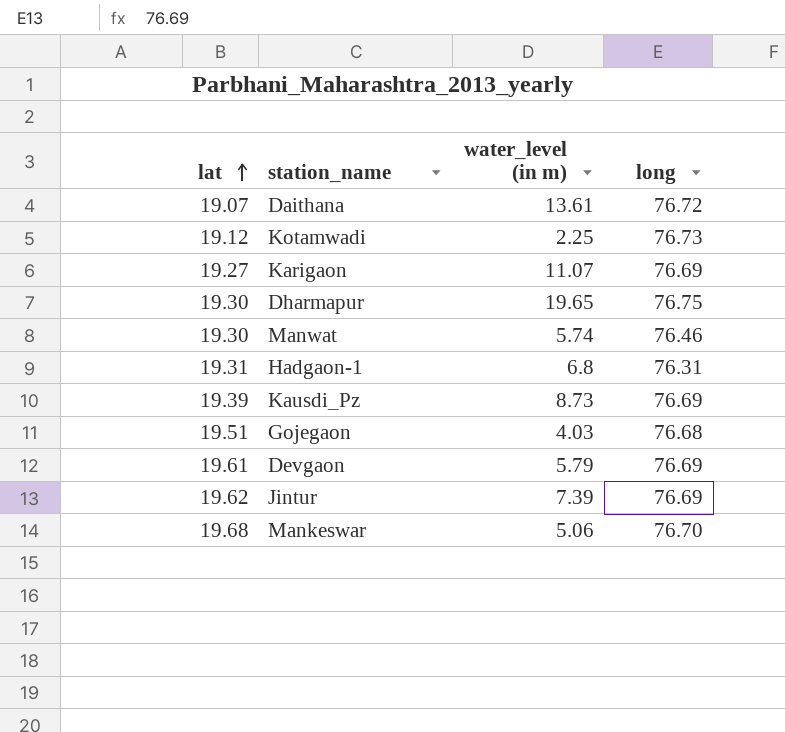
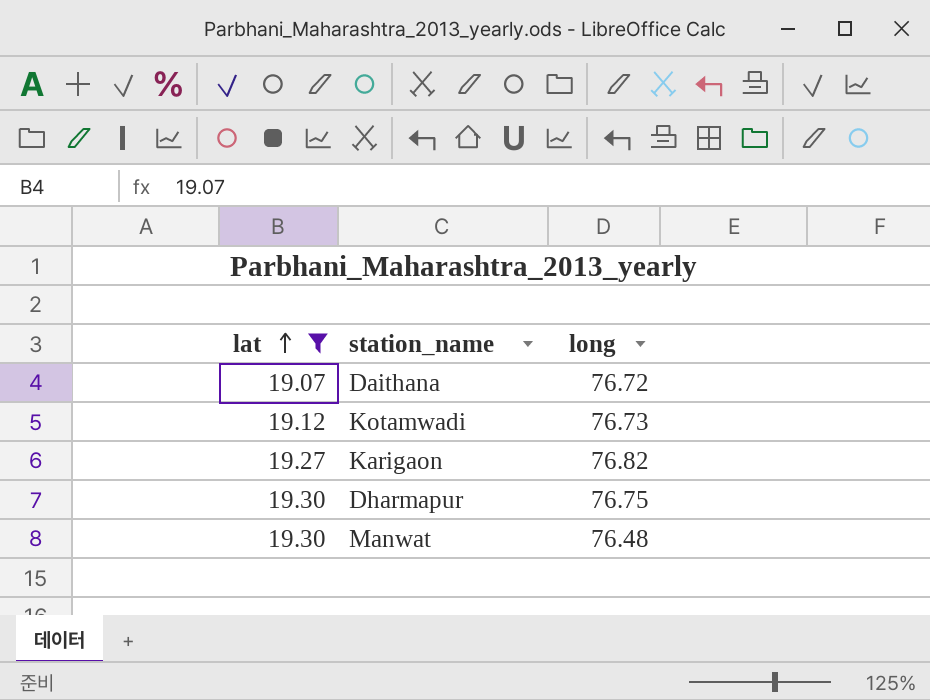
filter: none -> lat <= 19.30
column water_level (in m) | position: 3 -> none
Karigaon | long: 76.69 -> 76.82
Manwat | long: 76.46 -> 76.48

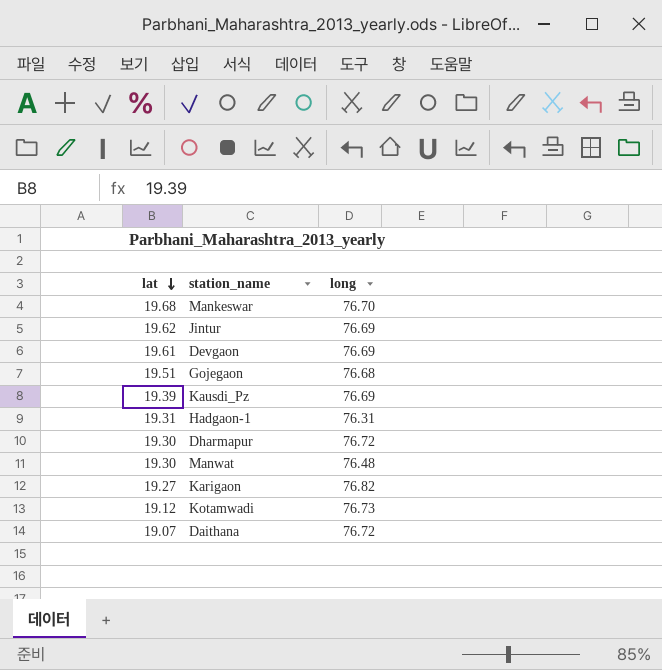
filter: lat <= 19.30 -> none
row order: lat ascending -> lat descending
Dharmapur | long: 76.75 -> 76.72

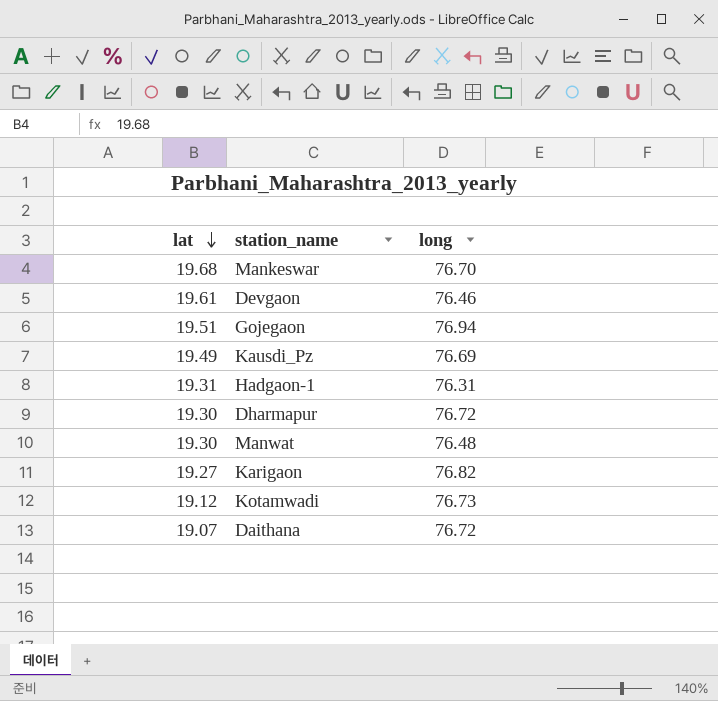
row Jintur: 19.62 | 76.69 -> none
Devgaon | long: 76.69 -> 76.46
Gojegaon | long: 76.68 -> 76.94
Kausdi_Pz | lat: 19.39 -> 19.49

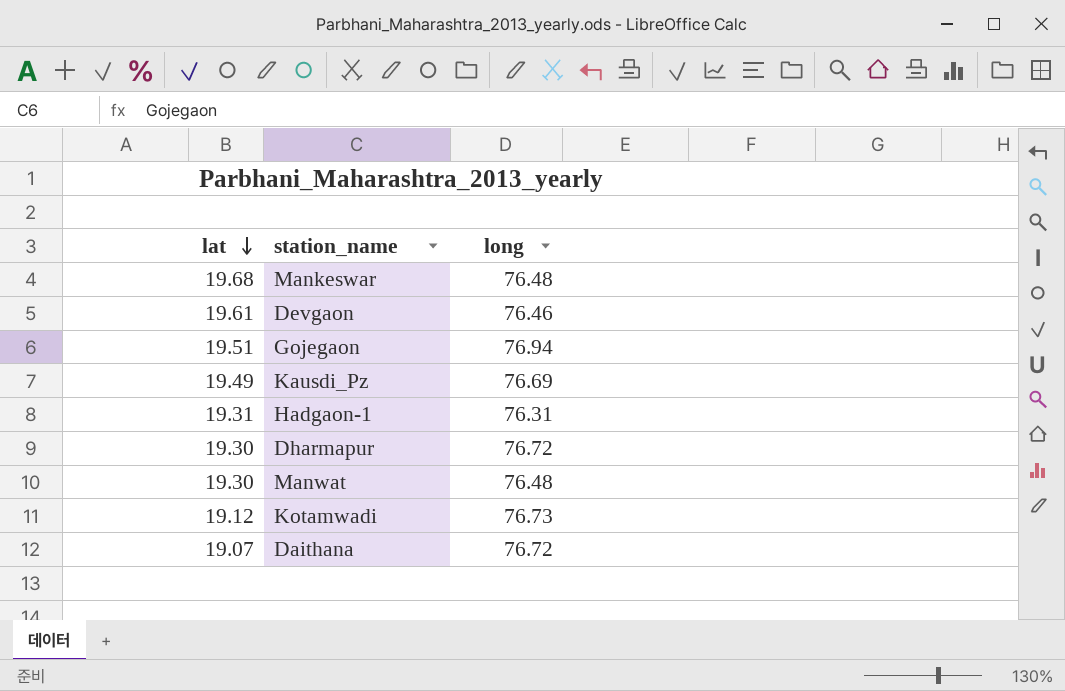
row Karigaon: 19.27 | 76.82 -> none
Mankeswar | long: 76.70 -> 76.48

